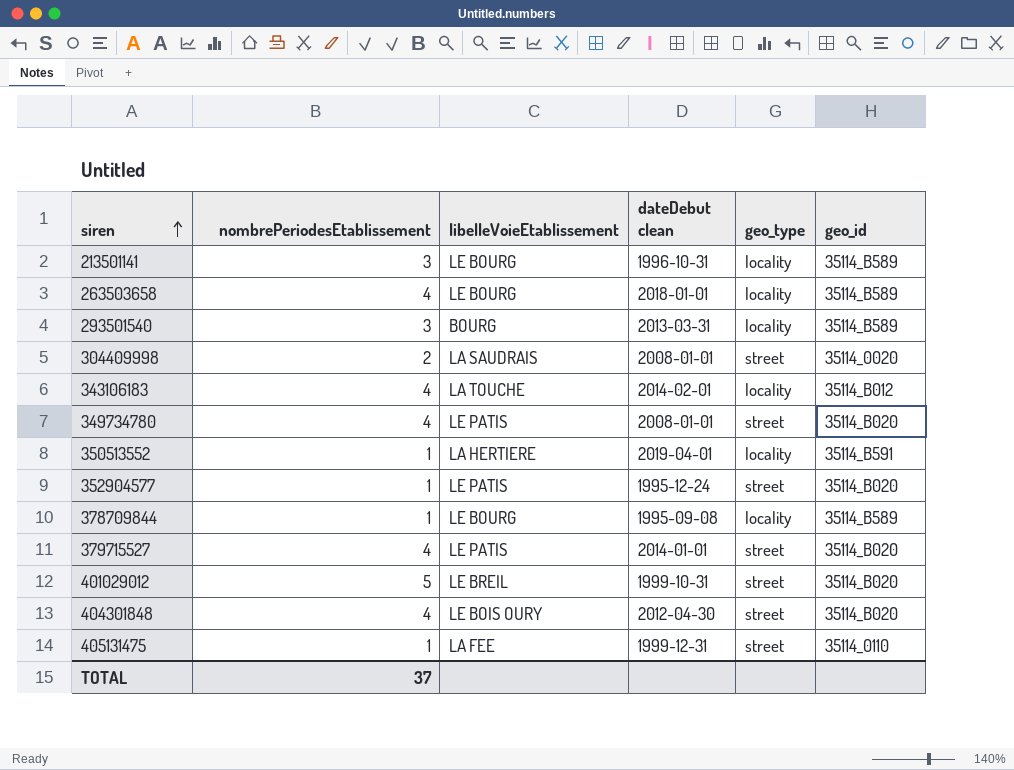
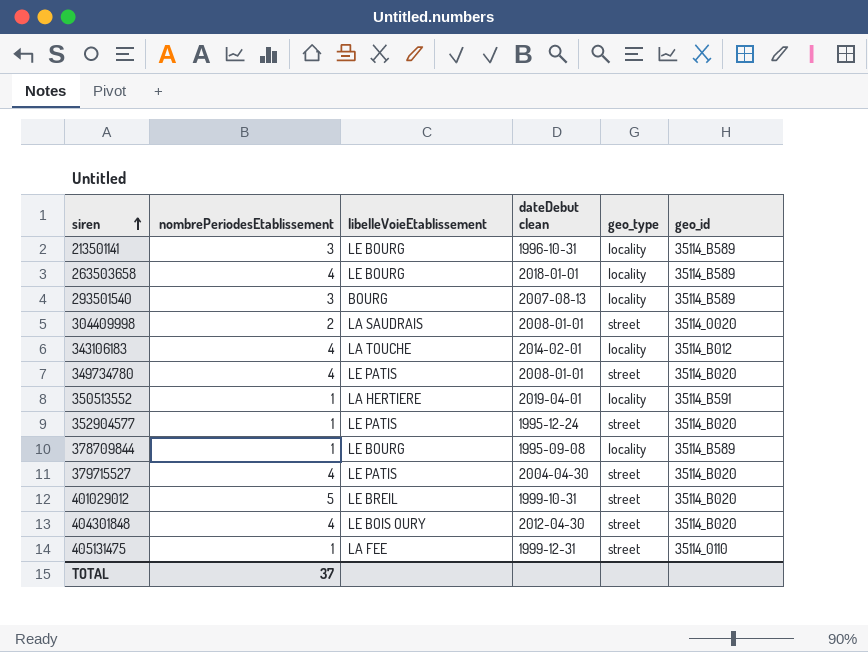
293501540 | dateDebut clean: 2013-03-31 -> 2007-08-13
379715527 | dateDebut clean: 2014-01-01 -> 2004-04-30

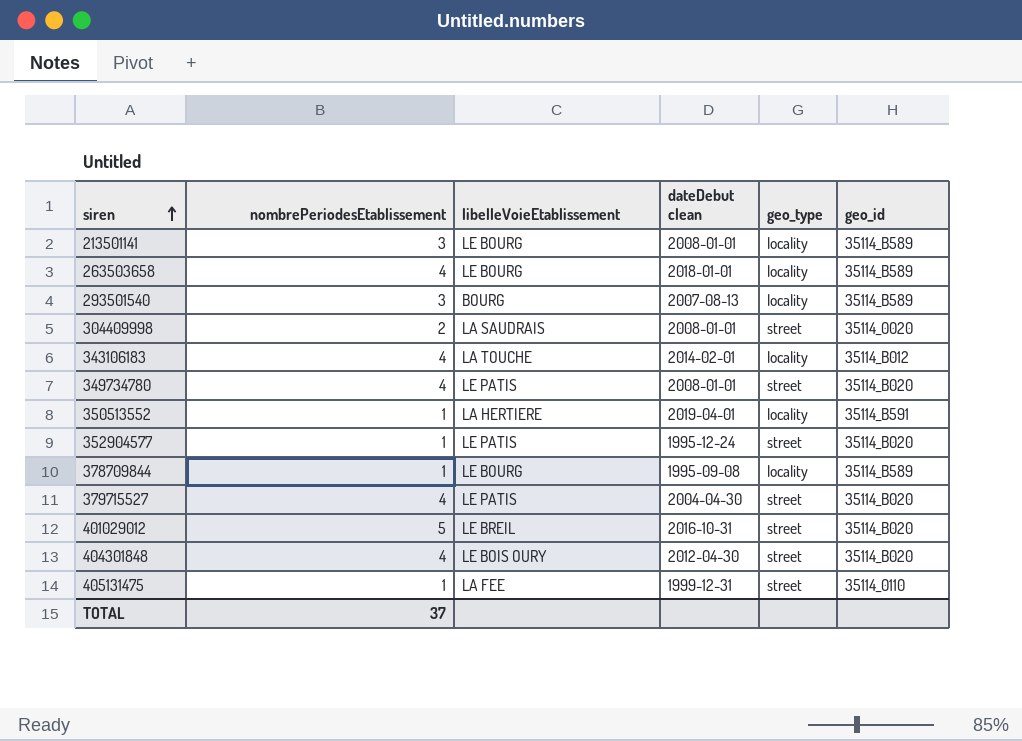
213501141 | dateDebut clean: 1996-10-31 -> 2008-01-01
401029012 | dateDebut clean: 1999-10-31 -> 2016-10-31

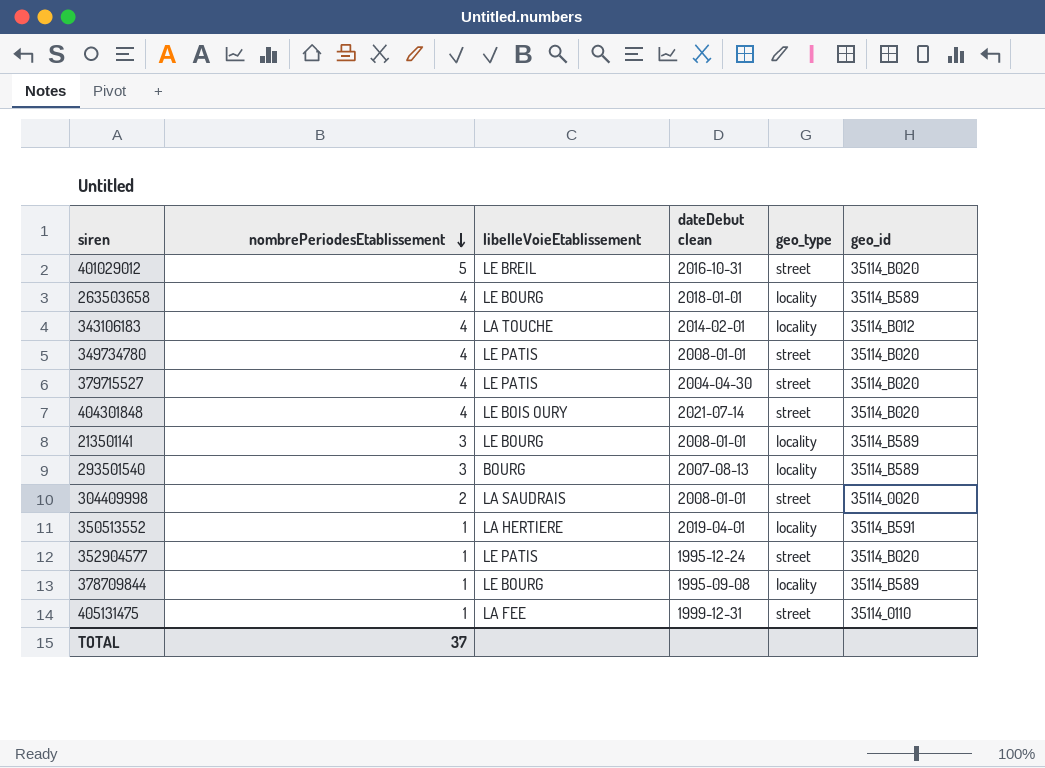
row order: siren ascending -> nombrePeriodesEtablissement descending
404301848 | dateDebut clean: 2012-04-30 -> 2021-07-14

